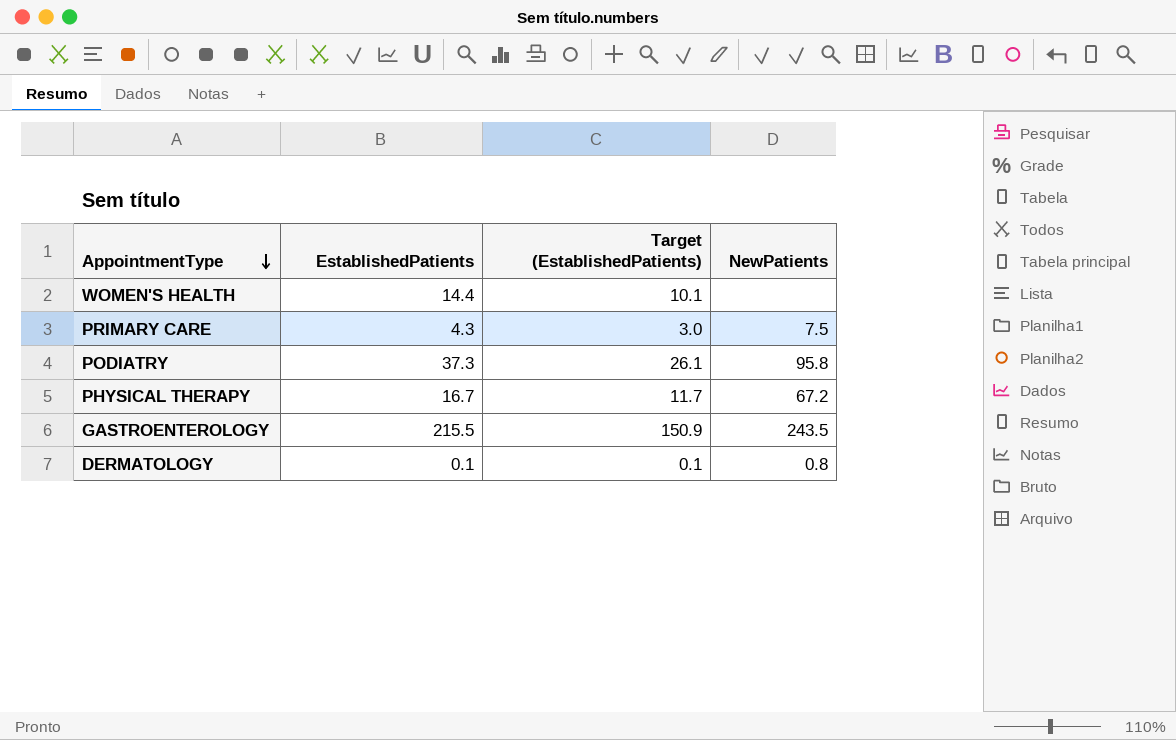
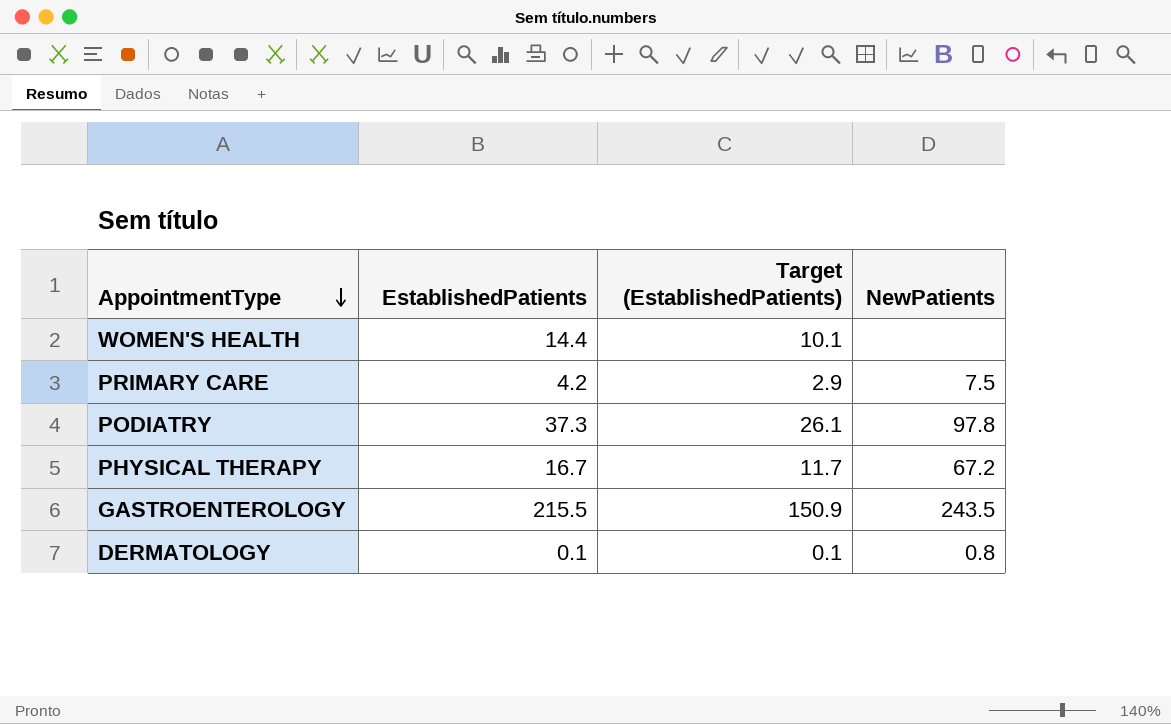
PRIMARY CARE | EstablishedPatients: 4.3 -> 4.2
PRIMARY CARE | Target (EstablishedPatients): 3.0 -> 2.9
PODIATRY | NewPatients: 95.8 -> 97.8

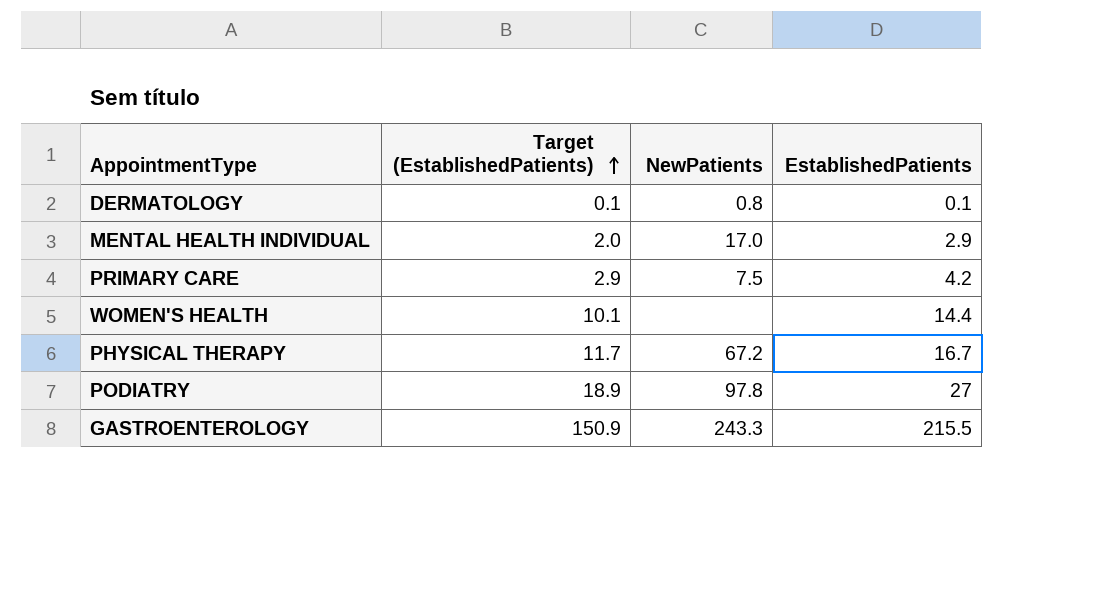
row order: AppointmentType descending -> Target (EstablishedPatients) ascending
column EstablishedPatients | position: 2 -> 4
row MENTAL HEALTH INDIVIDUAL: none -> 2.0 | 17.0 | 2.9
PODIATRY | Target (EstablishedPatients): 26.1 -> 18.9
PODIATRY | EstablishedPatients: 37.3 -> 27
GASTROENTEROLOGY | NewPatients: 243.5 -> 243.3

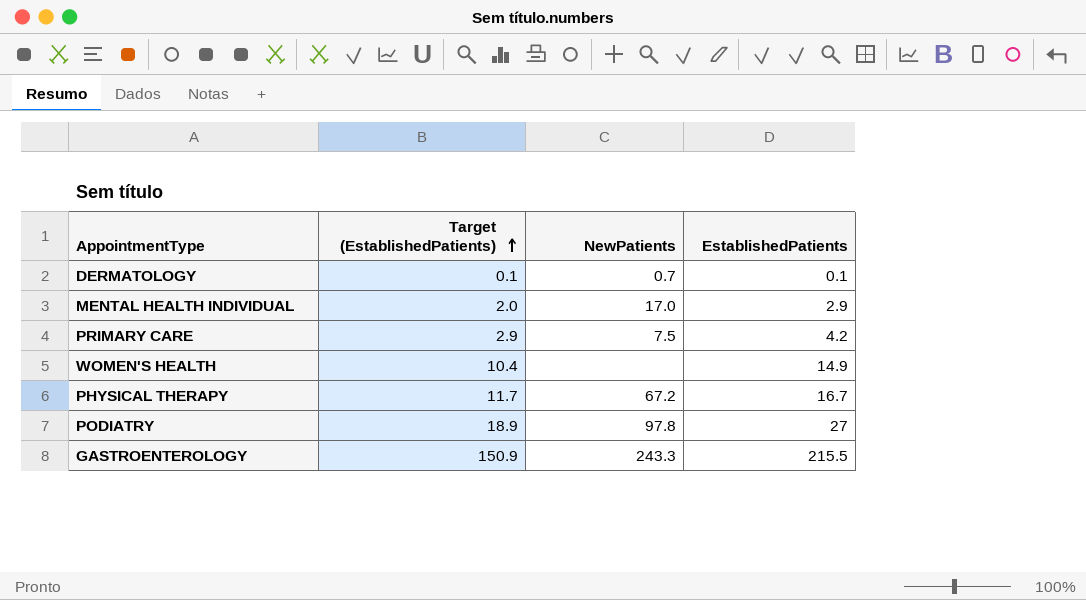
DERMATOLOGY | NewPatients: 0.8 -> 0.7
WOMEN'S HEALTH | Target (EstablishedPatients): 10.1 -> 10.4
WOMEN'S HEALTH | EstablishedPatients: 14.4 -> 14.9

